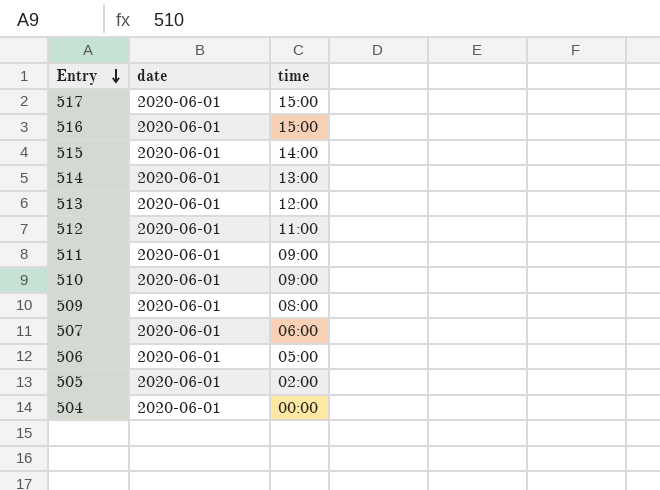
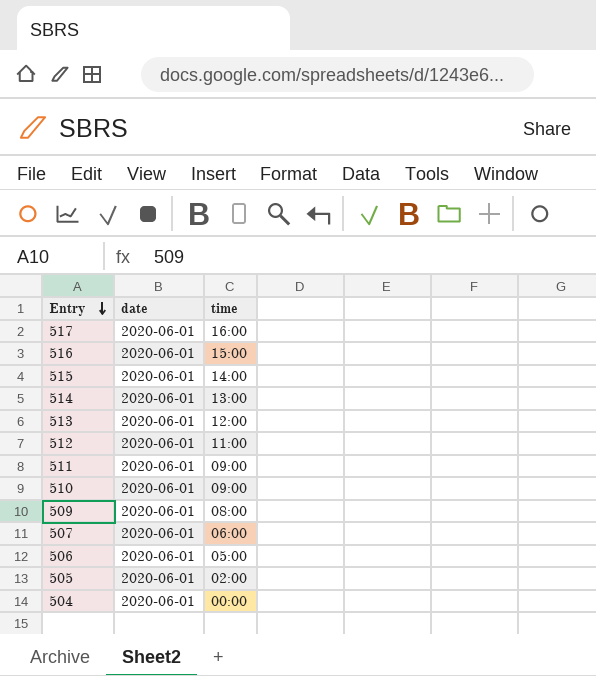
517 | time: 15:00 -> 16:00

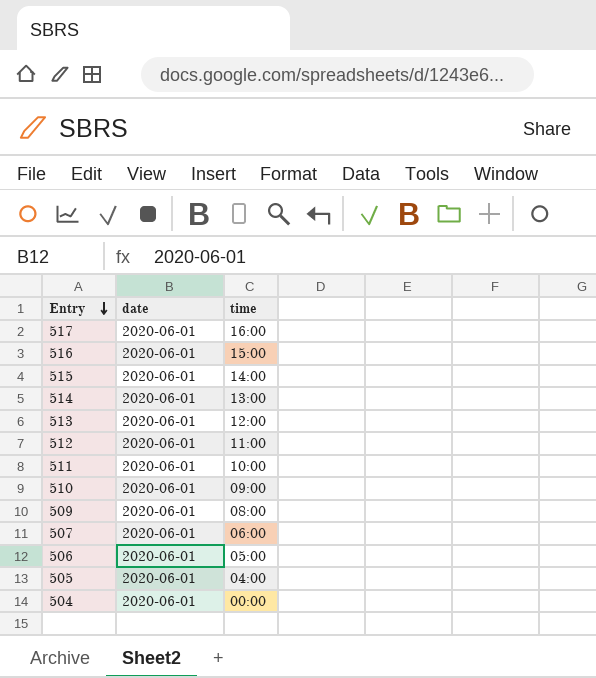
511 | time: 09:00 -> 10:00
505 | time: 02:00 -> 04:00

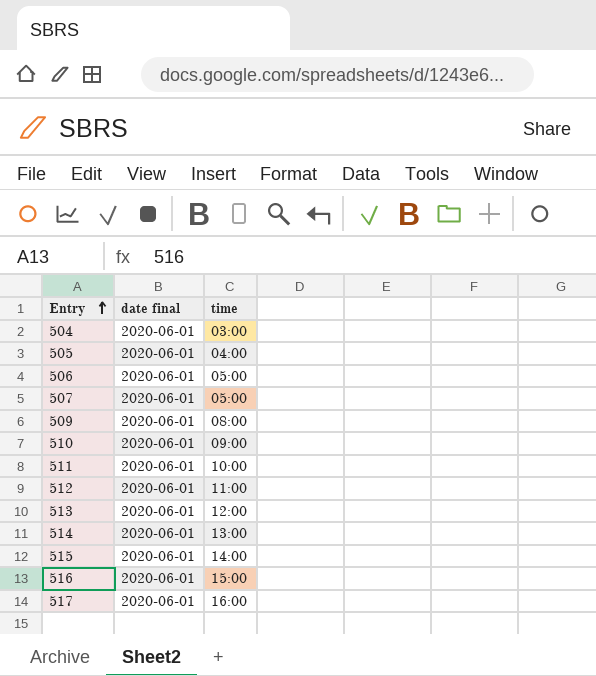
row order: Entry descending -> Entry ascending
column name: date -> date final
504 | time: 00:00 -> 03:00
507 | time: 06:00 -> 05:00

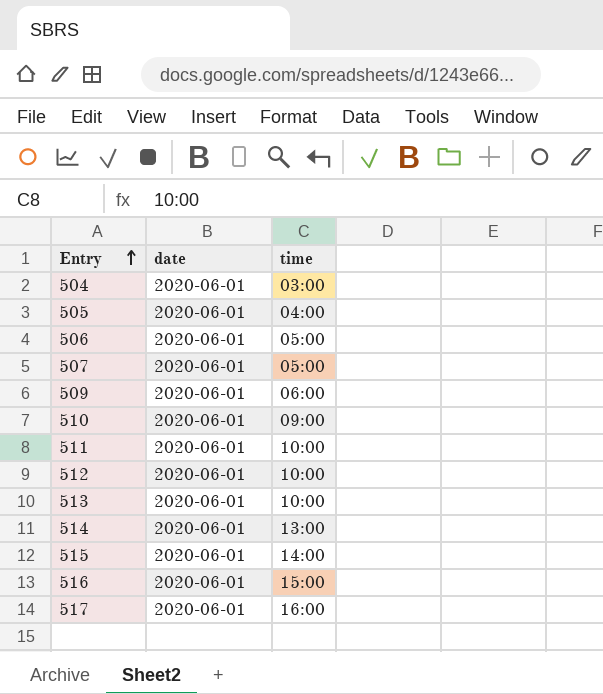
column name: date final -> date
509 | time: 08:00 -> 06:00
512 | time: 11:00 -> 10:00
513 | time: 12:00 -> 10:00

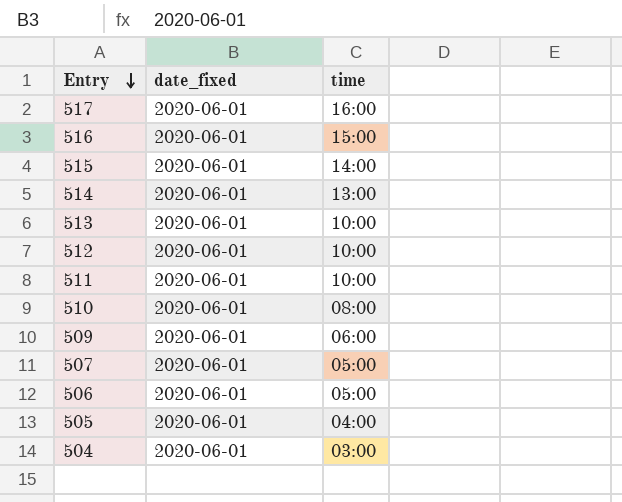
row order: Entry ascending -> Entry descending
column name: date -> date_fixed
510 | time: 09:00 -> 08:00

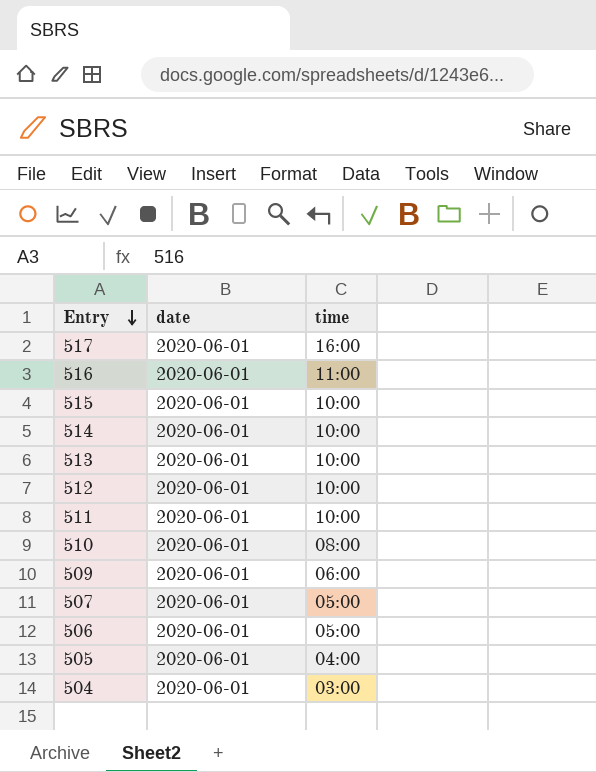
column name: date_fixed -> date
516 | time: 15:00 -> 11:00
515 | time: 14:00 -> 10:00
514 | time: 13:00 -> 10:00

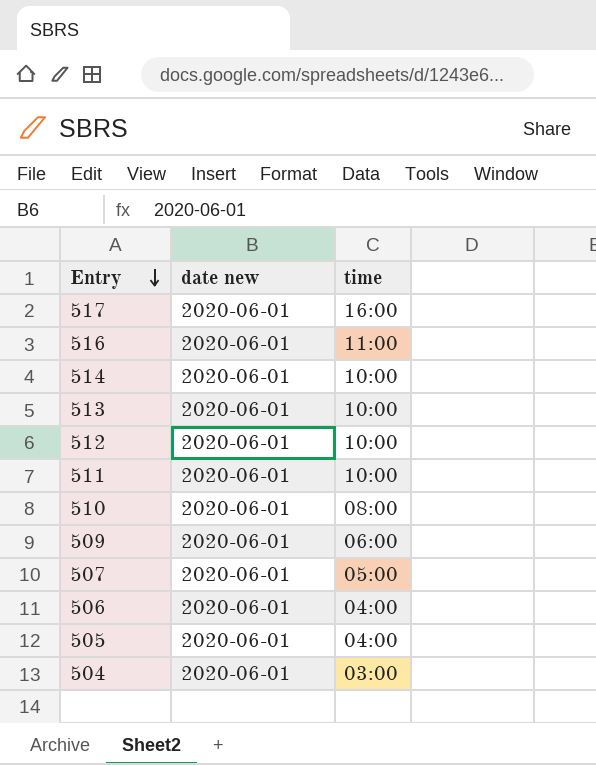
column name: date -> date new
row 515: 2020-06-01 | 10:00 -> none
506 | time: 05:00 -> 04:00

